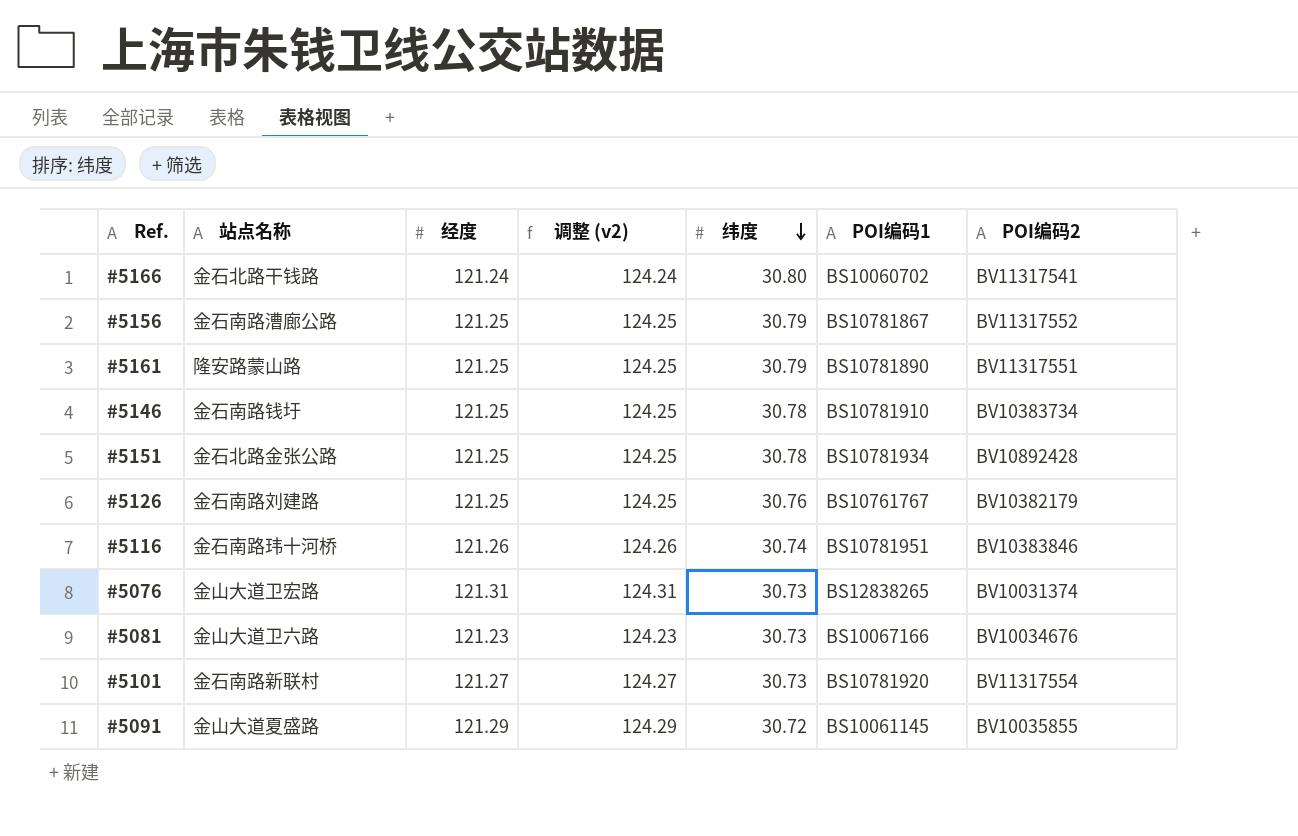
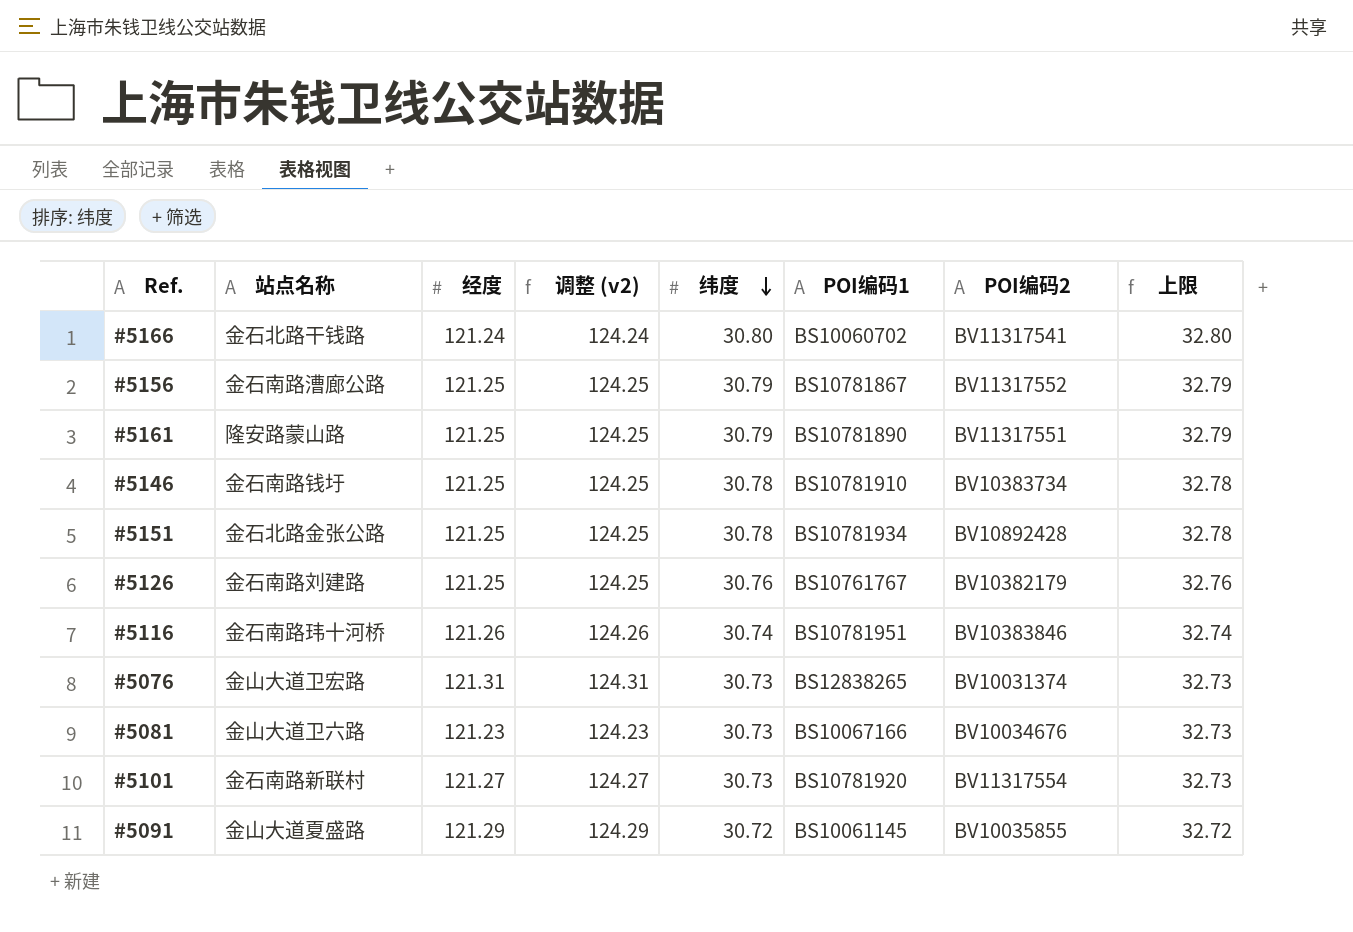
column 上限 | formula: none -> [纬度] + 2

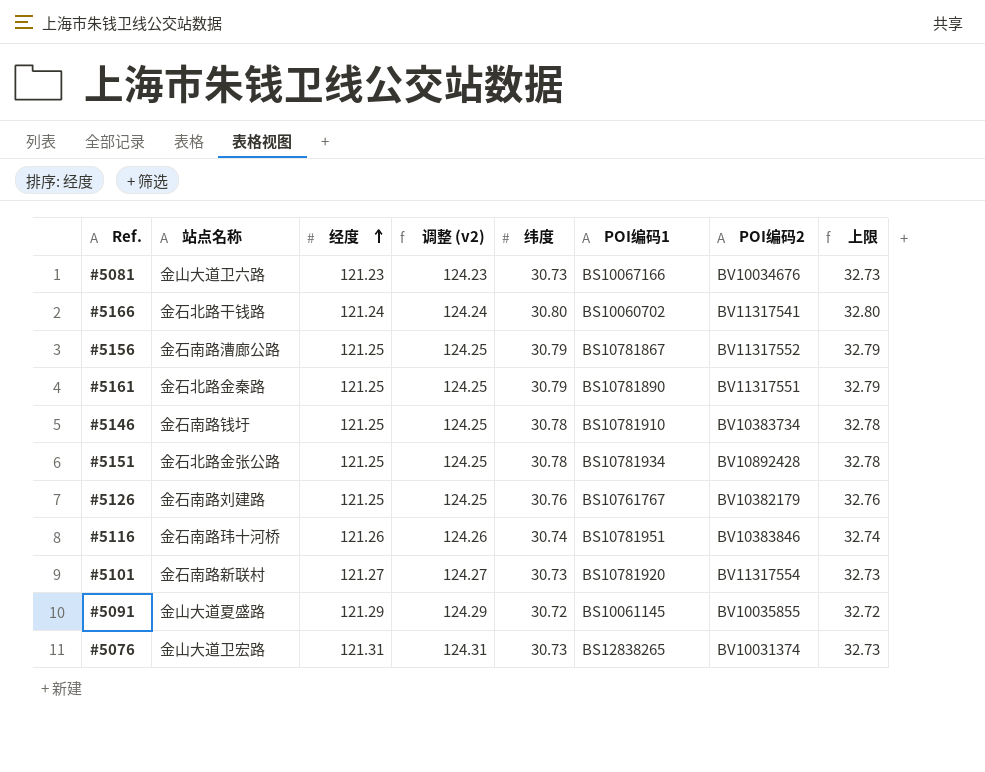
row order: 纬度 descending -> 经度 ascending
#5161 | 站点名称: 隆安路蒙山路 -> 金石北路金秦路

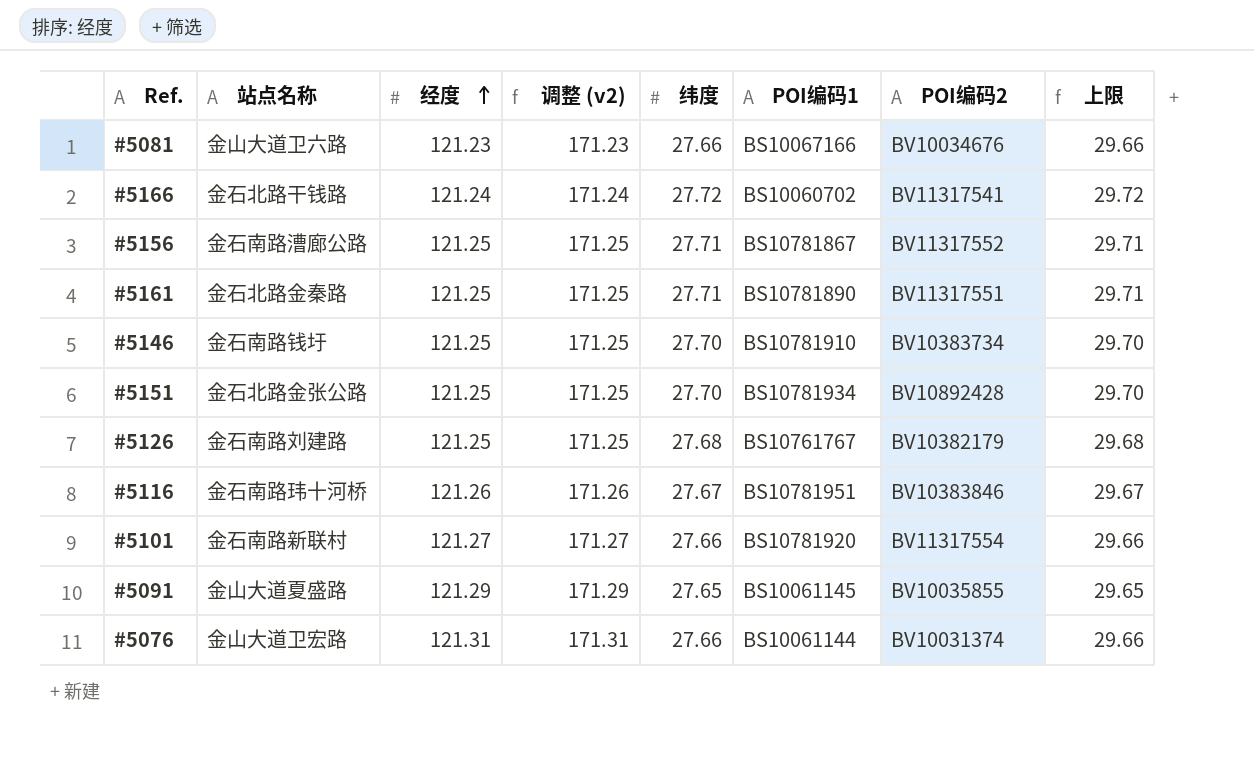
column 调整 (v2) | formula: [经度] + 3 -> [经度] + 50
#5081 | 纬度: 30.73 -> 27.66
#5081 | 上限: 32.73 -> 29.66
#5166 | 纬度: 30.80 -> 27.72
#5166 | 上限: 32.80 -> 29.72
#5156 | 纬度: 30.79 -> 27.71
#5156 | 上限: 32.79 -> 29.71
#5161 | 纬度: 30.79 -> 27.71
#5161 | 上限: 32.79 -> 29.71
#5146 | 纬度: 30.78 -> 27.70
#5146 | 上限: 32.78 -> 29.70
#5151 | 纬度: 30.78 -> 27.70
#5151 | 上限: 32.78 -> 29.70
#5126 | 纬度: 30.76 -> 27.68
#5126 | 上限: 32.76 -> 29.68
#5116 | 纬度: 30.74 -> 27.67
#5116 | 上限: 32.74 -> 29.67
#5101 | 纬度: 30.73 -> 27.66
#5101 | 上限: 32.73 -> 29.66
#5091 | 纬度: 30.72 -> 27.65
#5091 | 上限: 32.72 -> 29.65
#5076 | 纬度: 30.73 -> 27.66
#5076 | POI编码1: BS12838265 -> BS10061144
#5076 | 上限: 32.73 -> 29.66

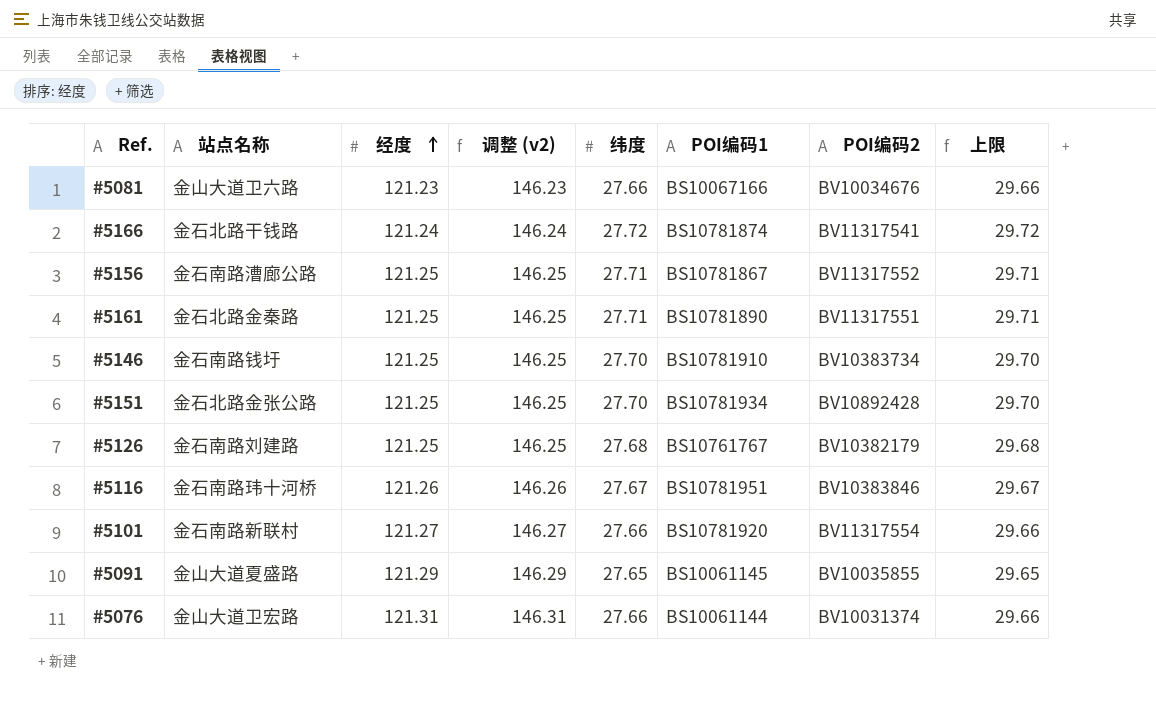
column 调整 (v2) | formula: [经度] + 50 -> [经度] + 25
#5166 | POI编码1: BS10060702 -> BS10781874

